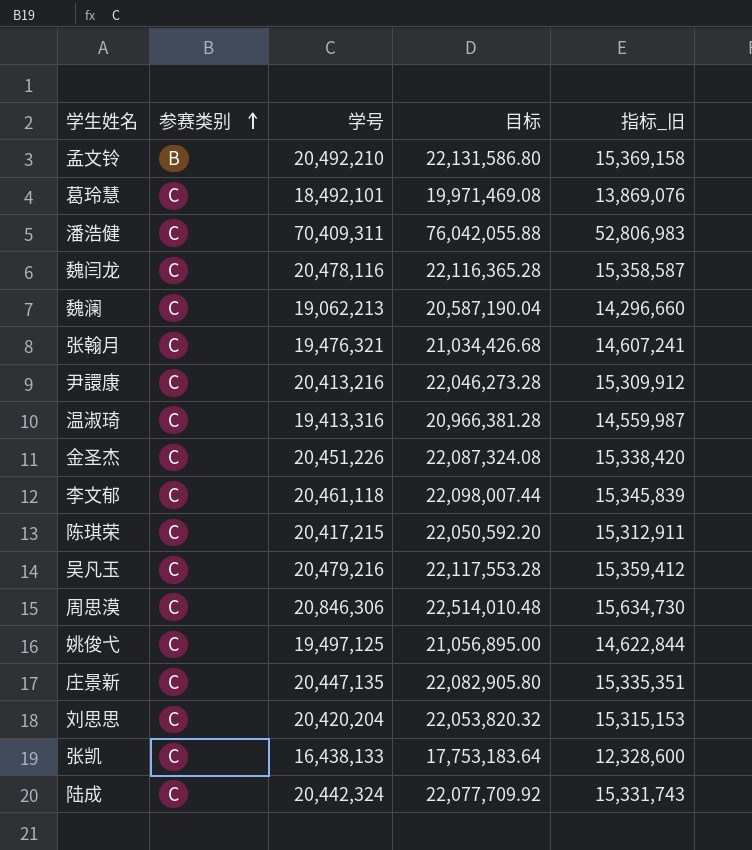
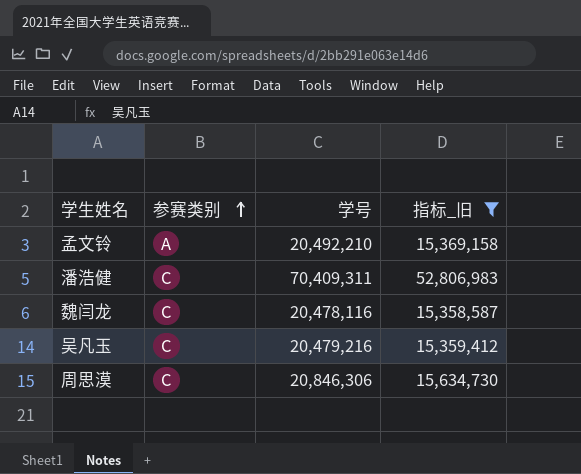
filter: none -> 指标_旧 >= 15,358,587
column 目标 | formula: [学号] * 1.08 -> none
孟文铃 | 参赛类别: B -> A

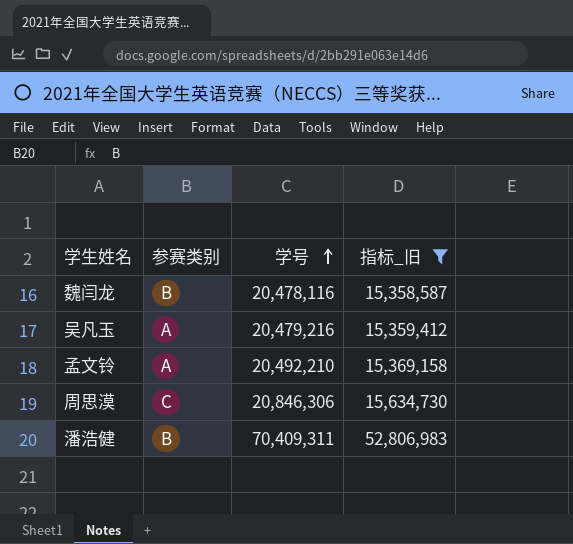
row order: 参赛类别 ascending -> 学号 ascending
魏闫龙 | 参赛类别: C -> B
吴凡玉 | 参赛类别: C -> A
潘浩健 | 参赛类别: C -> B

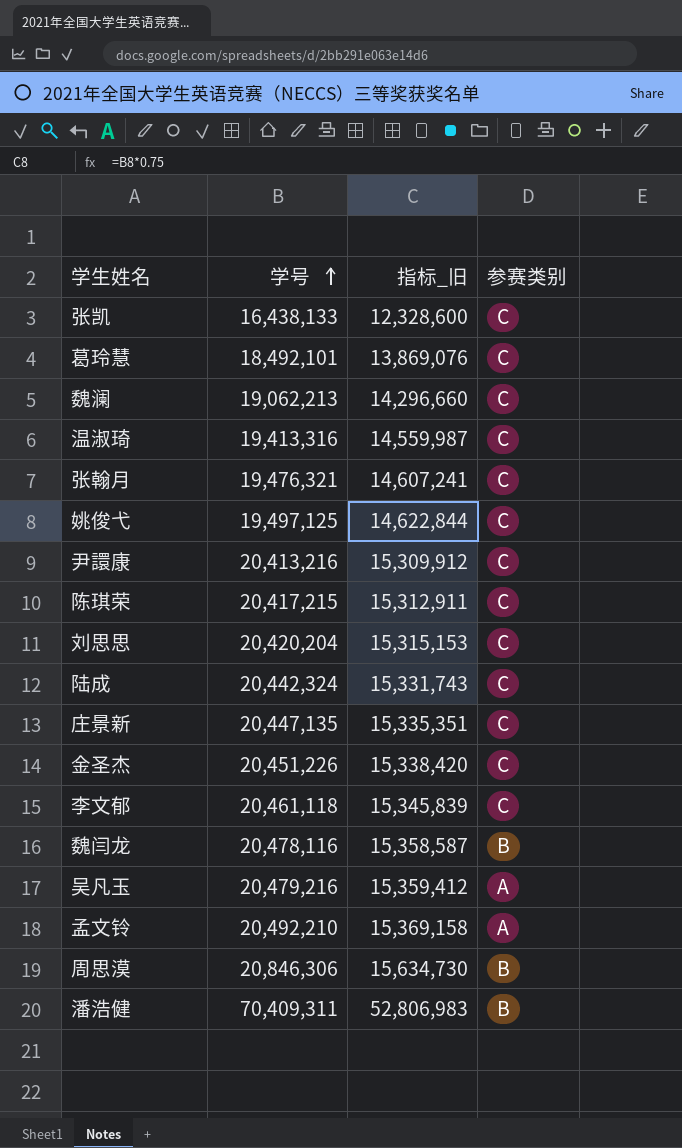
filter: 指标_旧 >= 15,358,587 -> none
column 参赛类别 | position: 2 -> 4
周思漠 | 参赛类别: C -> B

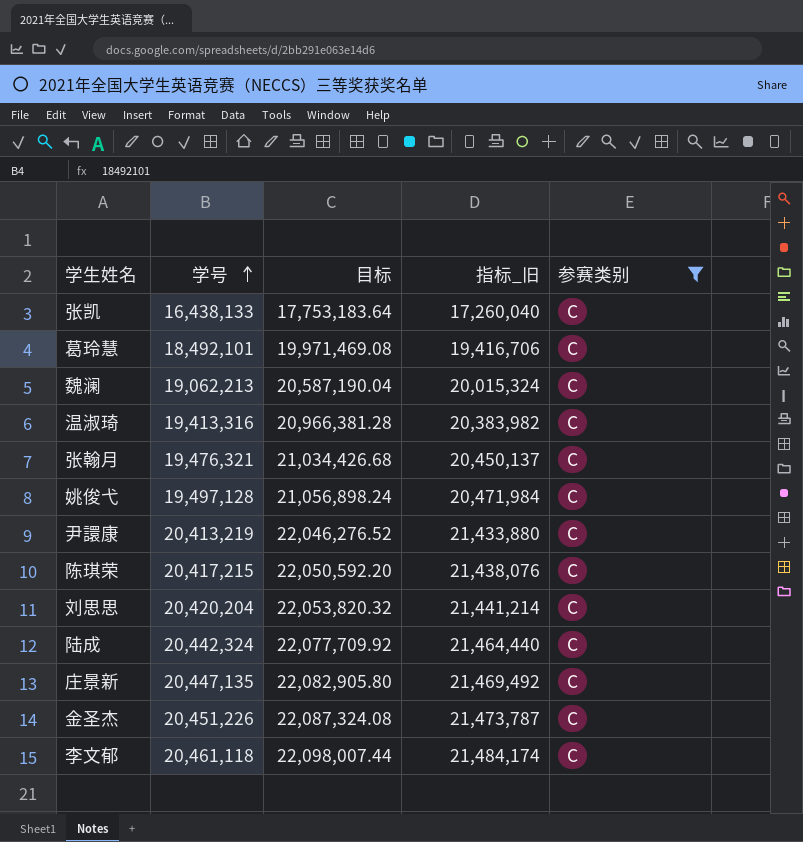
filter: none -> 参赛类别 = C
column 目标 | formula: none -> [学号] * 1.08
column 指标_旧 | formula: [学号] * 0.75 -> [学号] * 1.05
姚俊弋 | 学号: 19,497,125 -> 19,497,128
尹譞康 | 学号: 20,413,216 -> 20,413,219

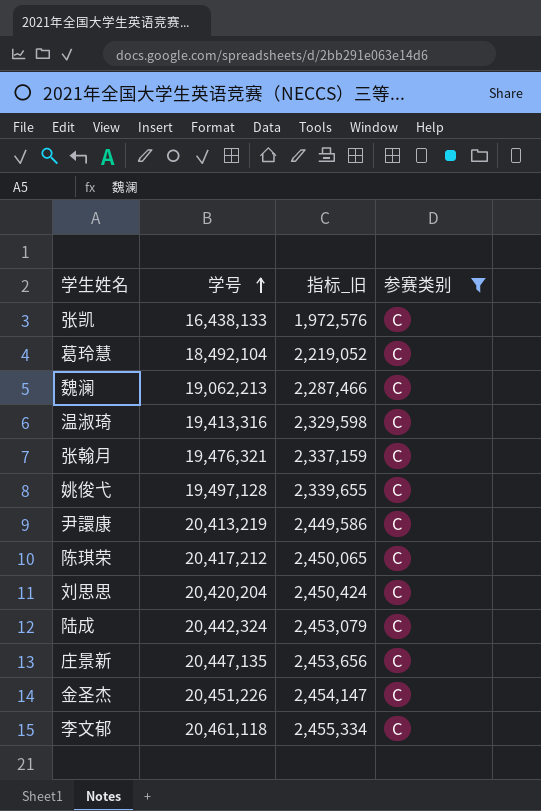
column 目标 | formula: [学号] * 1.08 -> none
column 指标_旧 | formula: [学号] * 1.05 -> [学号] * 0.12
葛玲慧 | 学号: 18,492,101 -> 18,492,104
陈琪荣 | 学号: 20,417,215 -> 20,417,212

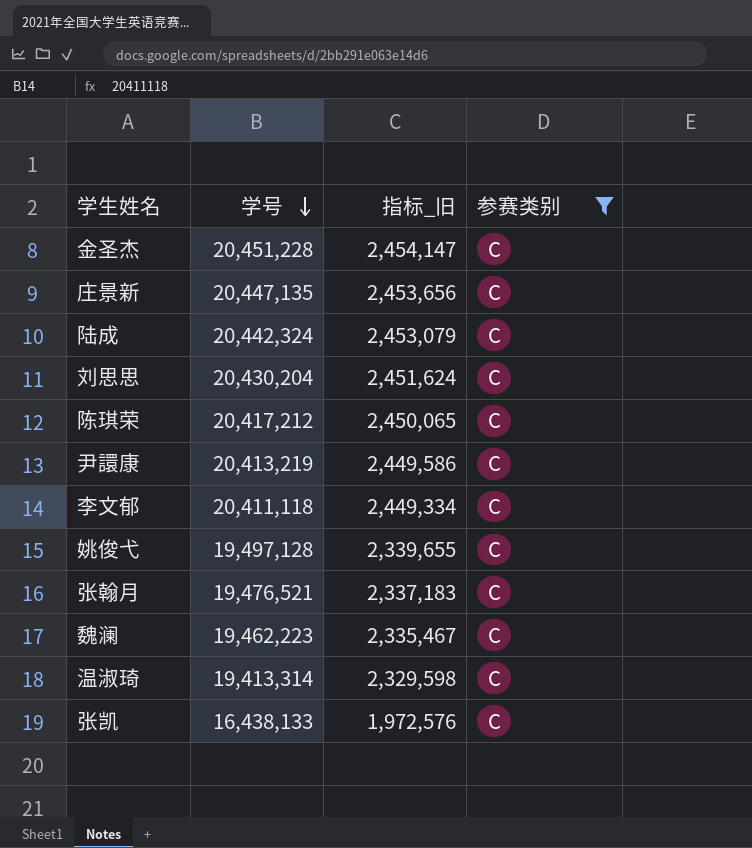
row order: 学号 ascending -> 学号 descending
row 葛玲慧: 18,492,104 | 2,219,052 | C -> none
金圣杰 | 学号: 20,451,226 -> 20,451,228
刘思思 | 学号: 20,420,204 -> 20,430,204
刘思思 | 指标_旧: 2,450,424 -> 2,451,624
李文郁 | 学号: 20,461,118 -> 20,411,118
李文郁 | 指标_旧: 2,455,334 -> 2,449,334
张翰月 | 学号: 19,476,321 -> 19,476,521
张翰月 | 指标_旧: 2,337,159 -> 2,337,183
魏澜 | 学号: 19,062,213 -> 19,462,223
魏澜 | 指标_旧: 2,287,466 -> 2,335,467
温淑琦 | 学号: 19,413,316 -> 19,413,314

